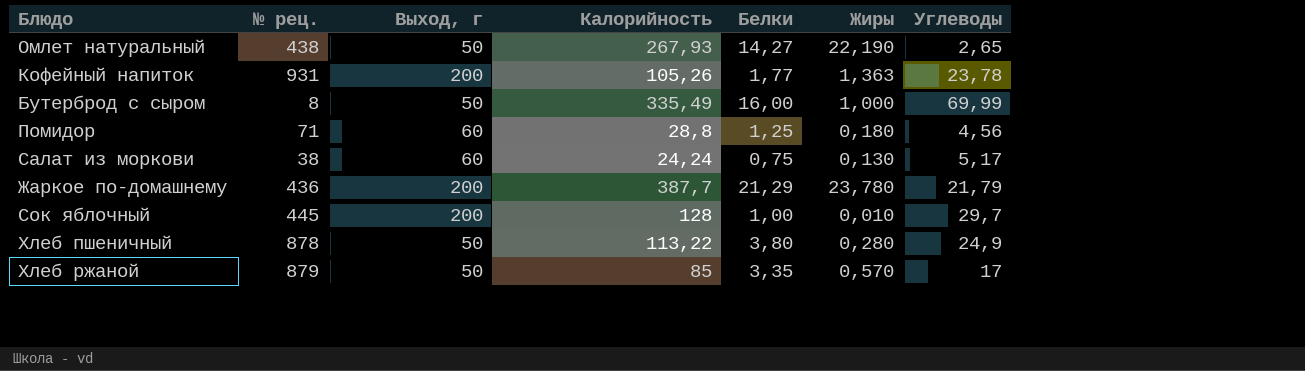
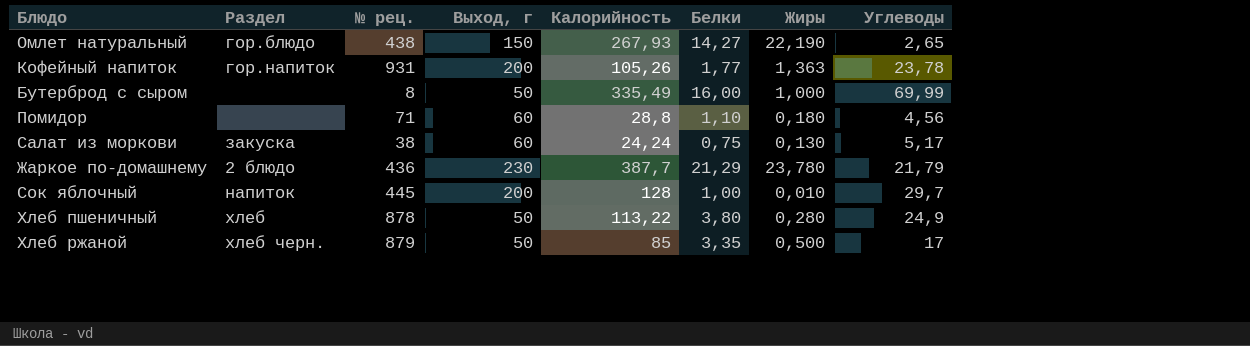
column Раздел | position: none -> 2
Омлет натуральный | Выход, г: 50 -> 150
Помидор | Белки: 1,25 -> 1,10
Жаркое по-домашнему | Выход, г: 200 -> 230
Хлеб ржаной | Жиры: 0,570 -> 0,500

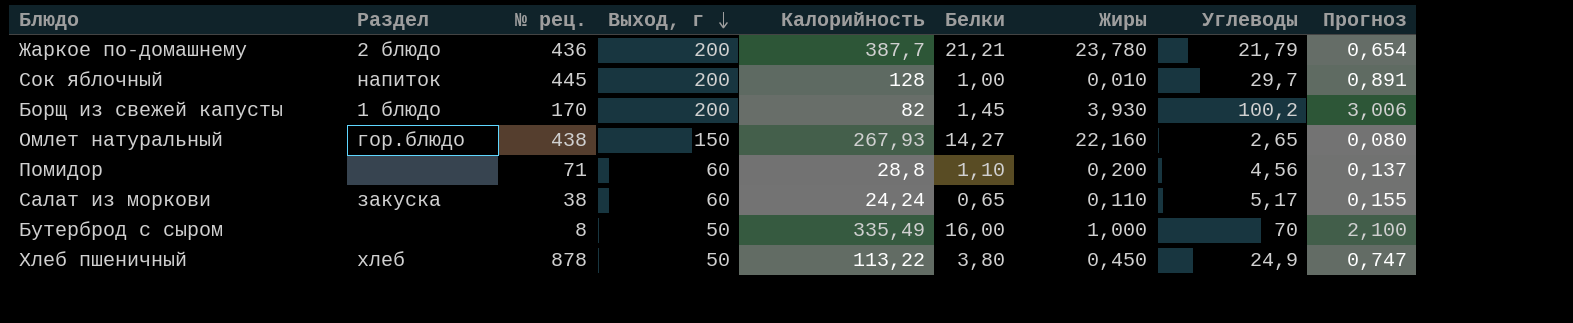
row order: none -> Выход, г descending
column Прогноз | formula: none -> [Углеводы] * 0,03
row Кофейный напиток: гор.напиток | 931 | 200 | 105,26 | 1,77 | 1,363 | 23,78 -> none
row Хлеб ржаной: хлеб черн. | 879 | 50 | 85 | 3,35 | 0,500 | 17 -> none
Жаркое по-домашнему | Выход, г: 230 -> 200
Жаркое по-домашнему | Белки: 21,29 -> 21,21
row Борщ из свежей капусты: none -> 1 блюдо | 170 | 200 | 82 | 1,45 | 3,930 | 100,2 | 3,006
Омлет натуральный | Жиры: 22,190 -> 22,160
Помидор | Жиры: 0,180 -> 0,200
Салат из моркови | Белки: 0,75 -> 0,65
Салат из моркови | Жиры: 0,130 -> 0,110
Бутерброд с сыром | Углеводы: 69,99 -> 70
Хлеб пшеничный | Жиры: 0,280 -> 0,450

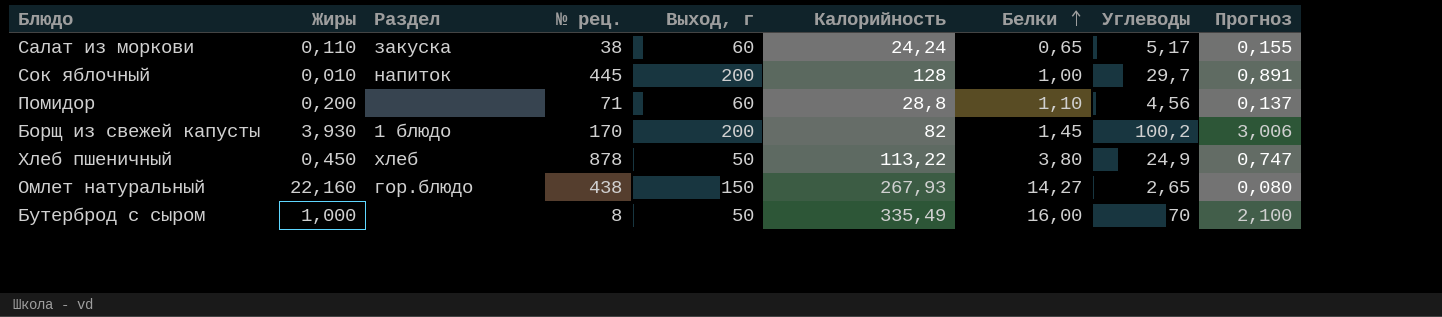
row order: Выход, г descending -> Белки ascending
column Жиры | position: 7 -> 2
row Жаркое по-домашнему: 2 блюдо | 436 | 200 | 387,7 | 21,21 | 23,780 | 21,79 | 0,654 -> none

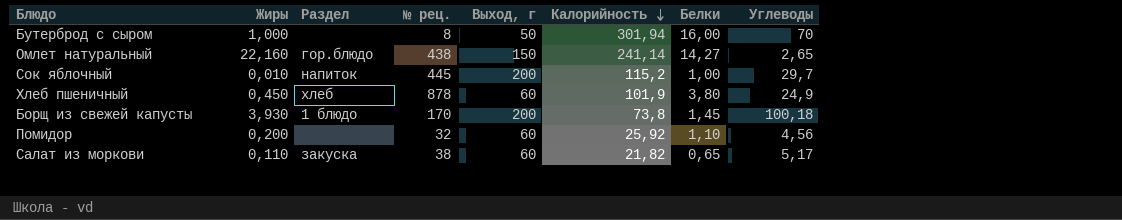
row order: Белки ascending -> Калорийность descending
column Прогноз | formula: [Углеводы] * 0,03 -> none
Бутерброд с сыром | Калорийность: 335,49 -> 301,94
Омлет натуральный | Калорийность: 267,93 -> 241,14
Сок яблочный | Калорийность: 128 -> 115,2
Хлеб пшеничный | Выход, г: 50 -> 60
Хлеб пшеничный | Калорийность: 113,22 -> 101,9
Борщ из свежей капусты | Калорийность: 82 -> 73,8
Борщ из свежей капусты | Углеводы: 100,2 -> 100,18
Помидор | № рец.: 71 -> 32
Помидор | Калорийность: 28,8 -> 25,92
Салат из моркови | Калорийность: 24,24 -> 21,82

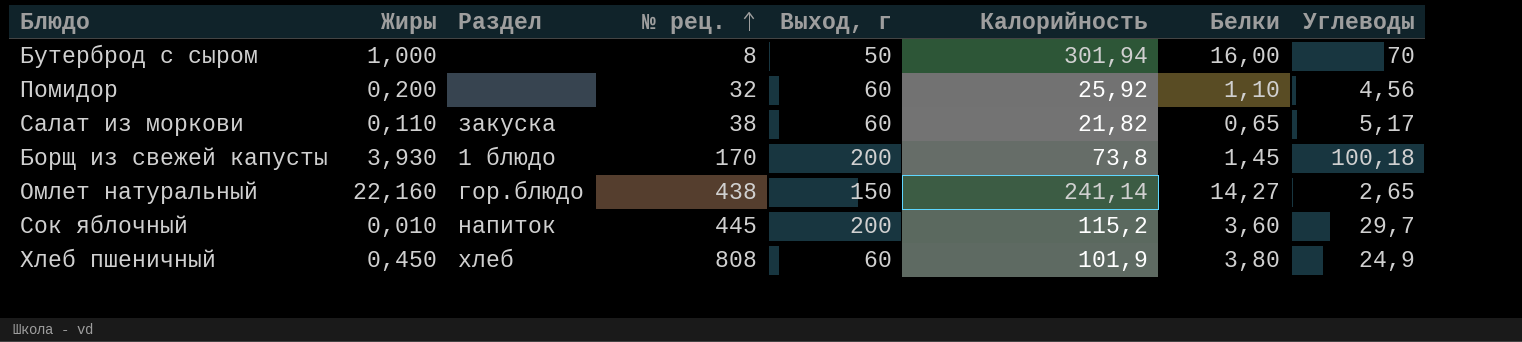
row order: Калорийность descending -> № рец. ascending
Сок яблочный | Белки: 1,00 -> 3,60
Хлеб пшеничный | № рец.: 878 -> 808

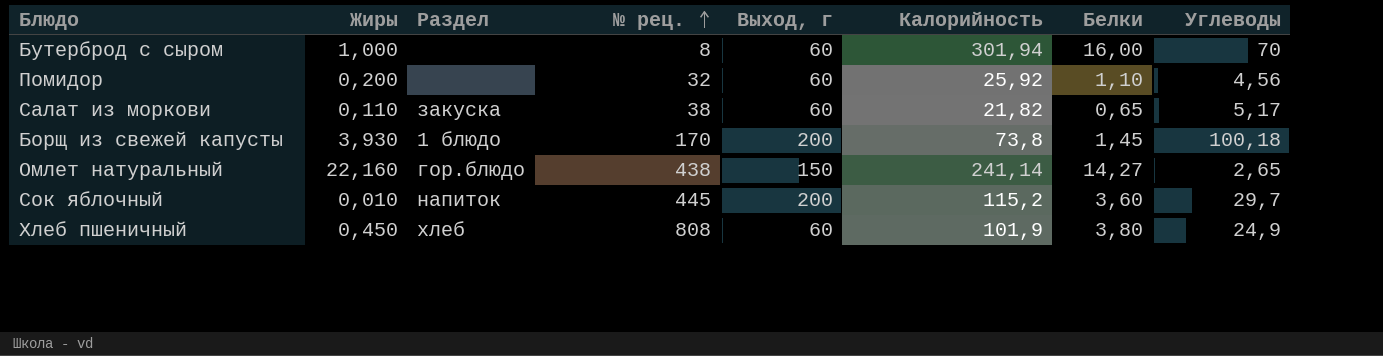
Бутерброд с сыром | Выход, г: 50 -> 60

